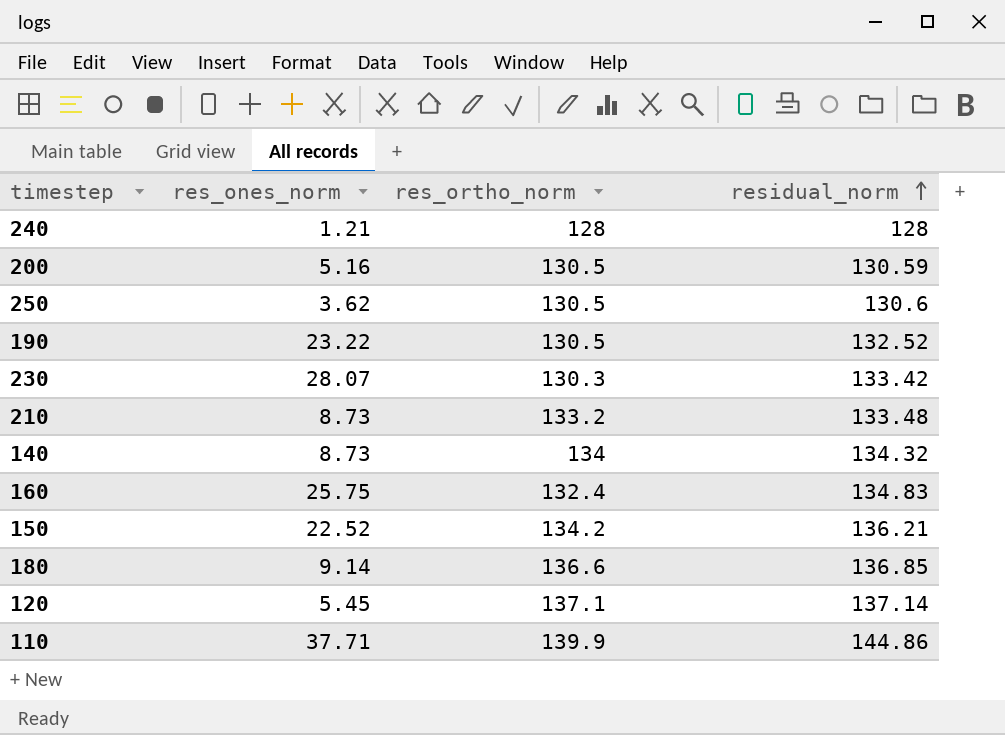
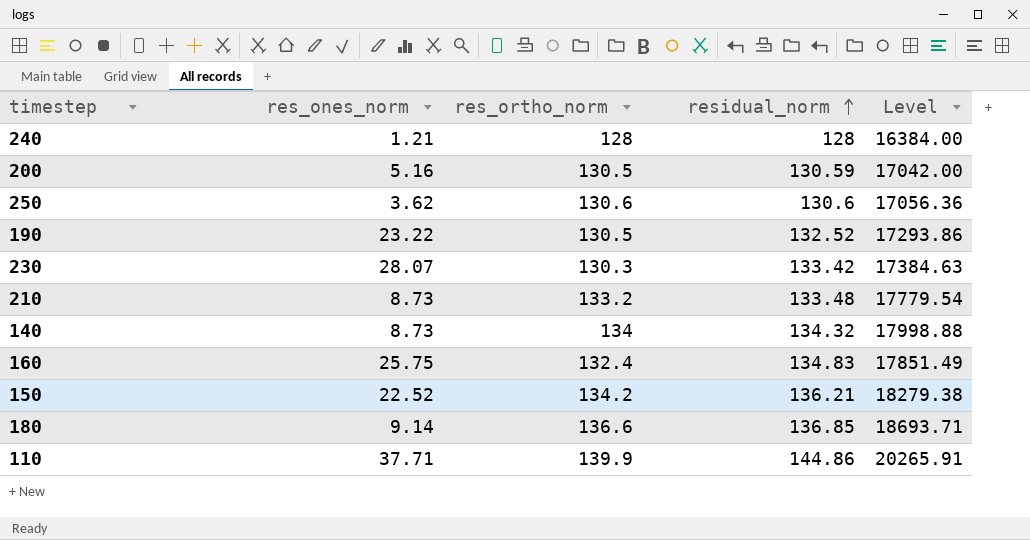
column Level | formula: none -> [res_ortho_norm] * [residual_norm]
row 120: 5.45 | 137.1 | 137.14 -> none
250 | res_ortho_norm: 130.5 -> 130.6

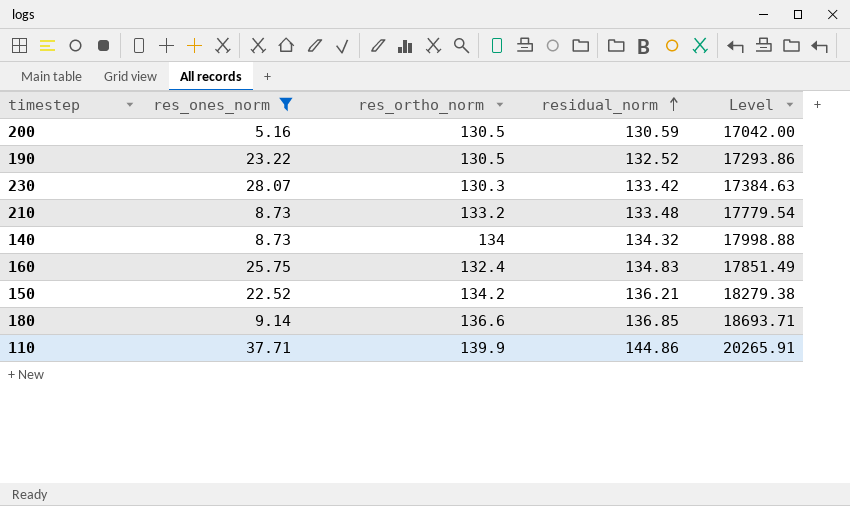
filter: none -> res_ones_norm >= 5.16

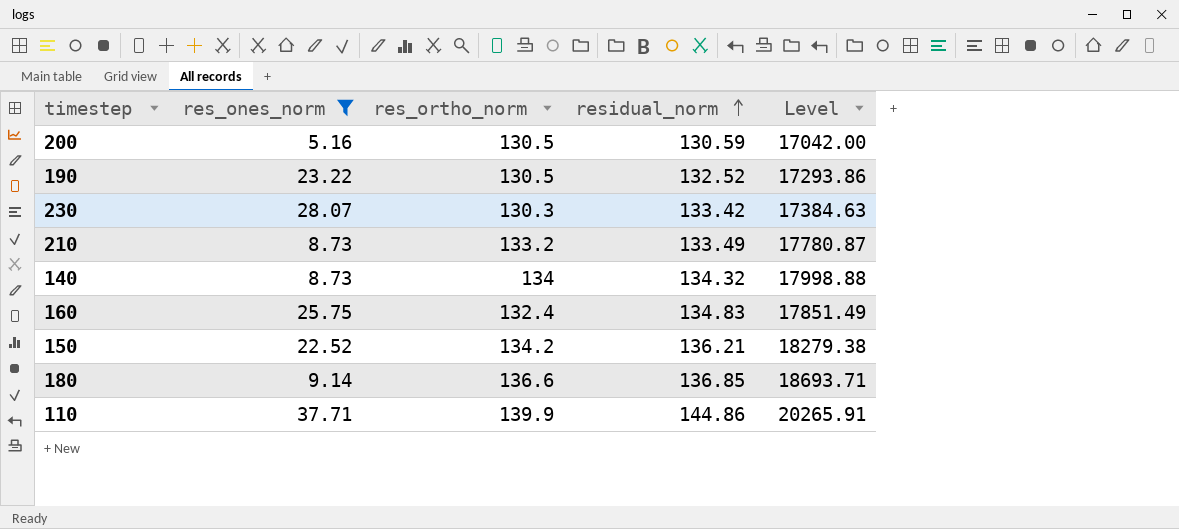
210 | residual_norm: 133.48 -> 133.49
210 | Level: 17779.54 -> 17780.87

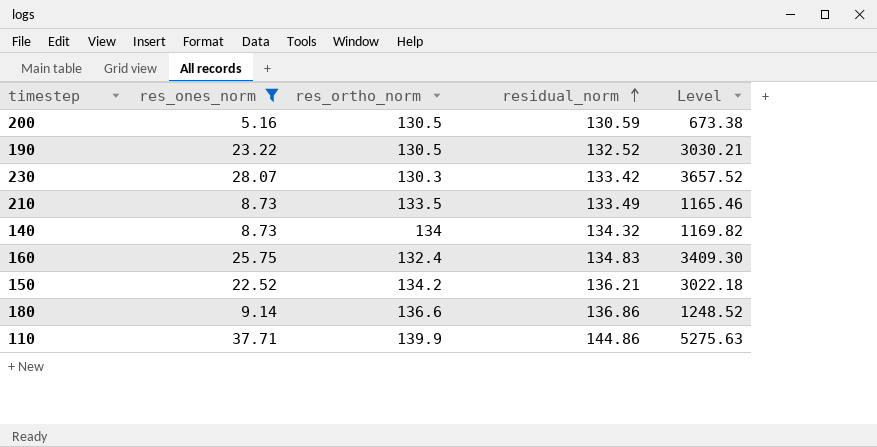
column Level | formula: [res_ortho_norm] * [residual_norm] -> [res_ones_norm] * [res_ortho_norm]
210 | res_ortho_norm: 133.2 -> 133.5
180 | residual_norm: 136.85 -> 136.86

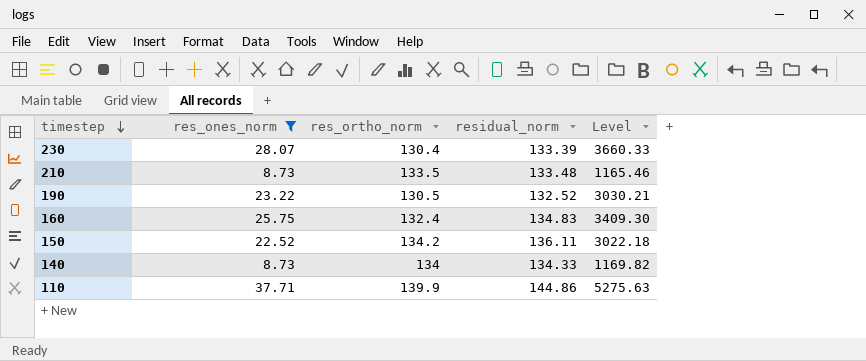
row order: residual_norm ascending -> timestep descending
row 200: 5.16 | 130.5 | 130.59 | 673.38 -> none
row 180: 9.14 | 136.6 | 136.86 | 1248.52 -> none
230 | res_ortho_norm: 130.3 -> 130.4
230 | residual_norm: 133.42 -> 133.39
230 | Level: 3657.52 -> 3660.33
210 | residual_norm: 133.49 -> 133.48
150 | residual_norm: 136.21 -> 136.11
140 | residual_norm: 134.32 -> 134.33

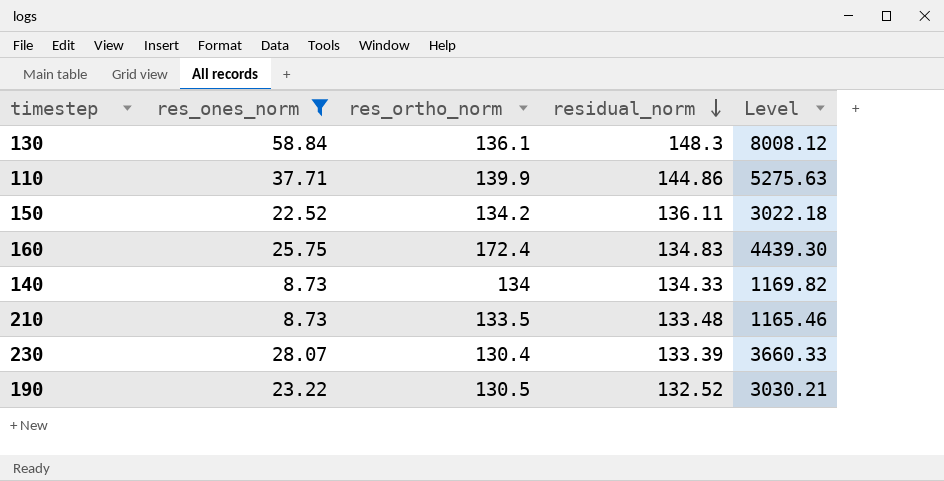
row order: timestep descending -> residual_norm descending
row 130: none -> 58.84 | 136.1 | 148.3 | 8008.12
160 | res_ortho_norm: 132.4 -> 172.4
160 | Level: 3409.30 -> 4439.30

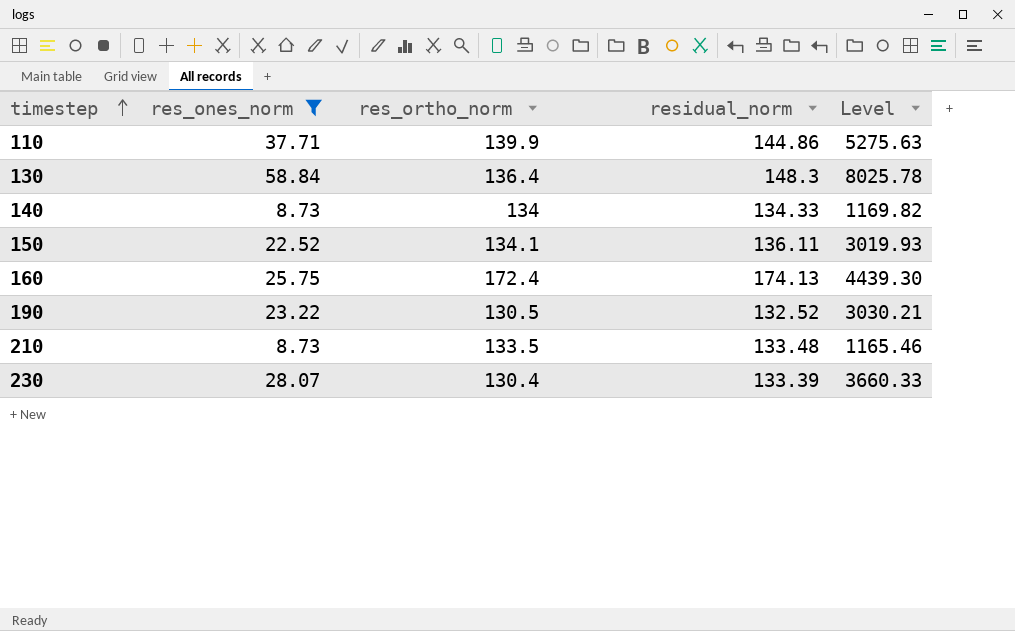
row order: residual_norm descending -> timestep ascending
130 | res_ortho_norm: 136.1 -> 136.4
130 | Level: 8008.12 -> 8025.78
150 | res_ortho_norm: 134.2 -> 134.1
150 | Level: 3022.18 -> 3019.93
160 | residual_norm: 134.83 -> 174.13

